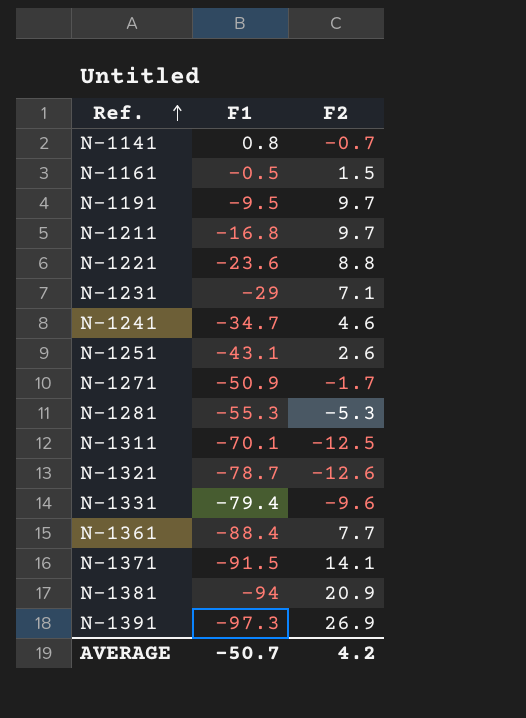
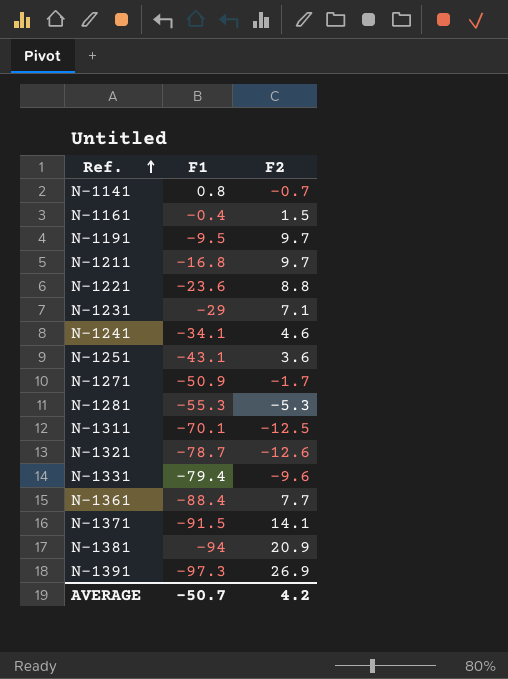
N-1161 | F1: -0.5 -> -0.4
N-1241 | F1: -34.7 -> -34.1
N-1251 | F2: 2.6 -> 3.6

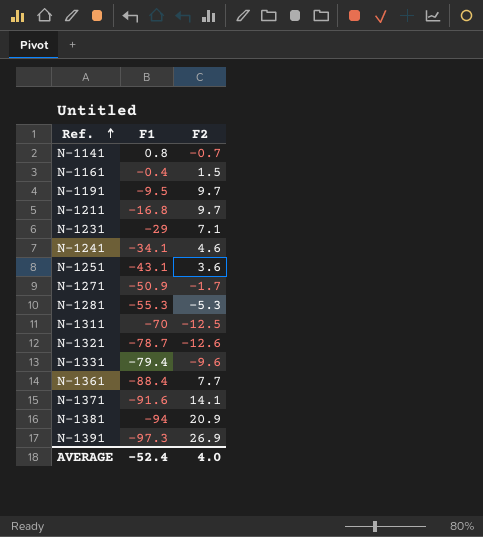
row N-1221: -23.6 | 8.8 -> none
N-1311 | F1: -70.1 -> -70
N-1371 | F1: -91.5 -> -91.6
AVERAGE | F1: -50.7 -> -52.4
AVERAGE | F2: 4.2 -> 4.0

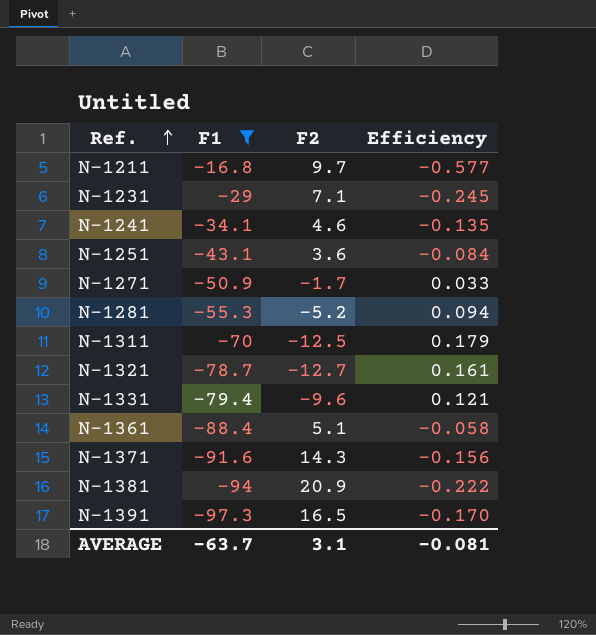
filter: none -> F1 <= -16.8
column Efficiency | formula: none -> [F2] / [F1]
N-1281 | F2: -5.3 -> -5.2
N-1321 | F2: -12.6 -> -12.7
N-1361 | F2: 7.7 -> 5.1
N-1371 | F2: 14.1 -> 14.3
N-1391 | F2: 26.9 -> 16.5
AVERAGE | F1: -52.4 -> -63.7
AVERAGE | F2: 4.0 -> 3.1

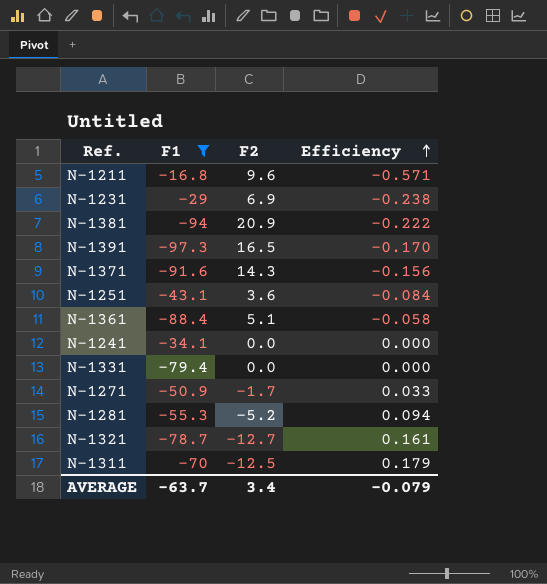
row order: Ref. ascending -> Efficiency ascending
N-1211 | F2: 9.7 -> 9.6
N-1211 | Efficiency: -0.577 -> -0.571
N-1231 | F2: 7.1 -> 6.9
N-1231 | Efficiency: -0.245 -> -0.238
N-1241 | F2: 4.6 -> 0.0
N-1241 | Efficiency: -0.135 -> 0.000
N-1331 | F2: -9.6 -> 0.0
N-1331 | Efficiency: 0.121 -> 0.000
AVERAGE | F2: 3.1 -> 3.4
AVERAGE | Efficiency: -0.081 -> -0.079

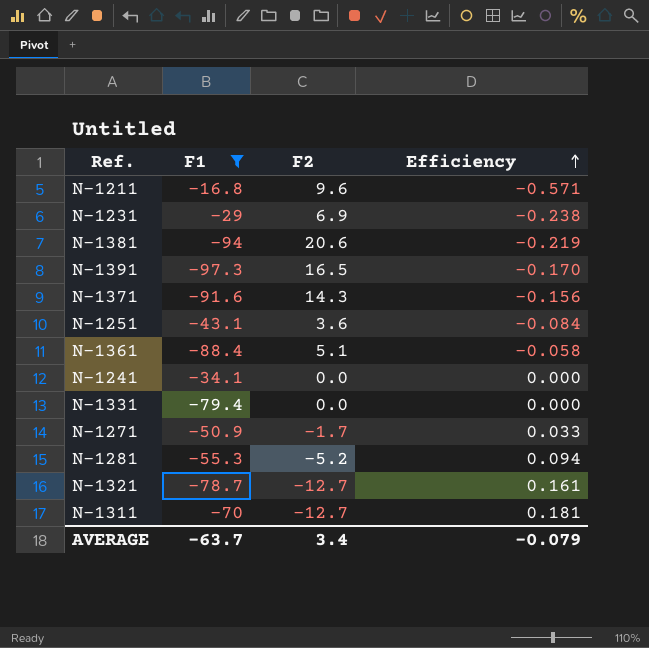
N-1381 | F2: 20.9 -> 20.6
N-1381 | Efficiency: -0.222 -> -0.219
N-1311 | F2: -12.5 -> -12.7
N-1311 | Efficiency: 0.179 -> 0.181

